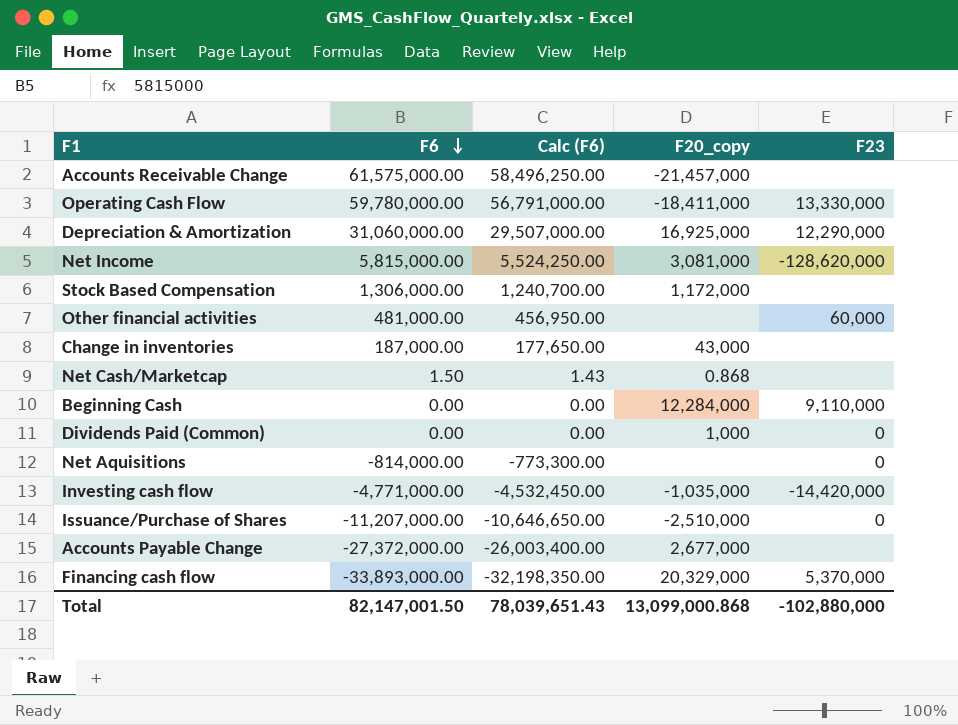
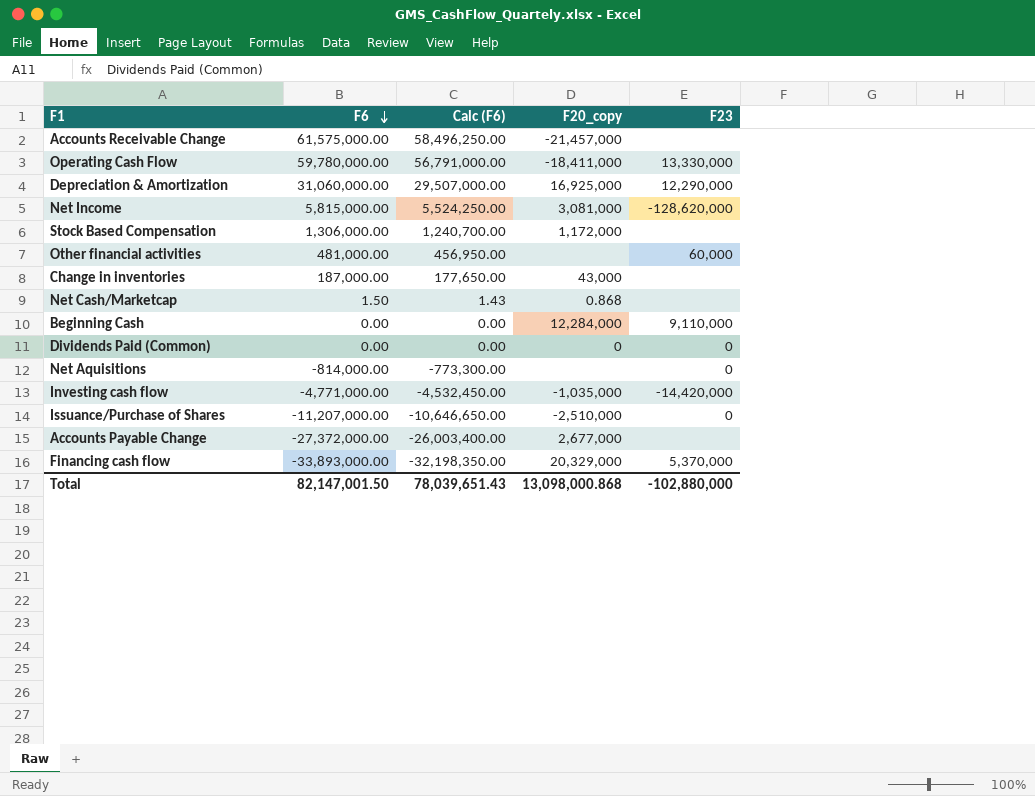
Dividends Paid (Common) | F20_copy: 1,000 -> 0
Total | F20_copy: 13,099,000.868 -> 13,098,000.868

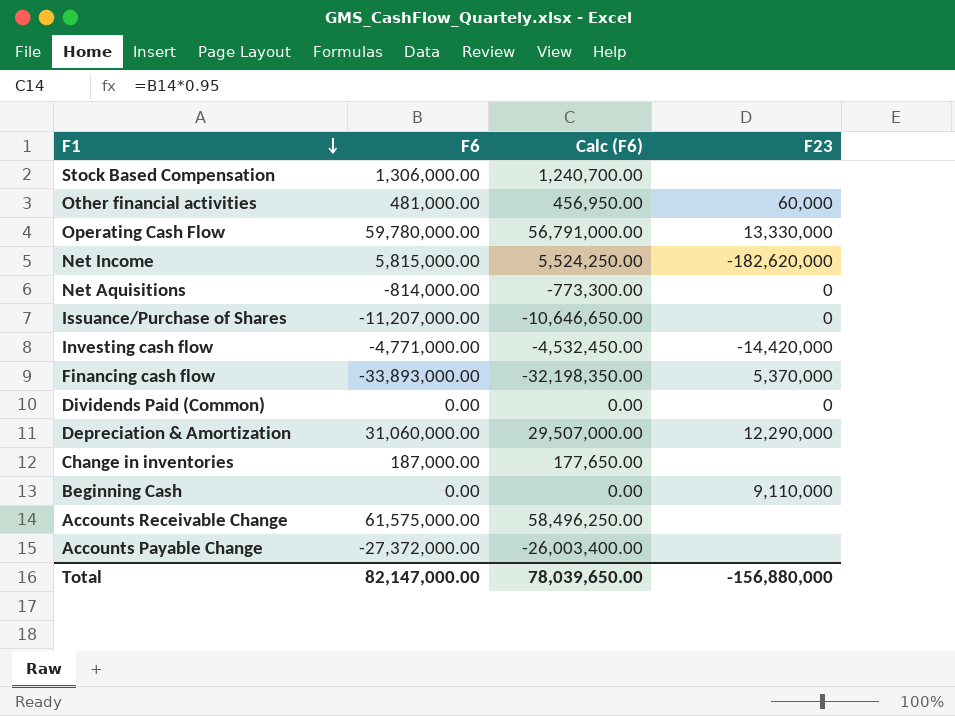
row order: F6 descending -> F1 descending
column F20_copy | position: 4 -> none
row Net Cash/Marketcap: 1.50 | 1.43 | 0.868 | none -> none
Net Income | F23: -128,620,000 -> -182,620,000
Total | F6: 82,147,001.50 -> 82,147,000.00
Total | Calc (F6): 78,039,651.43 -> 78,039,650.00
Total | F23: -102,880,000 -> -156,880,000

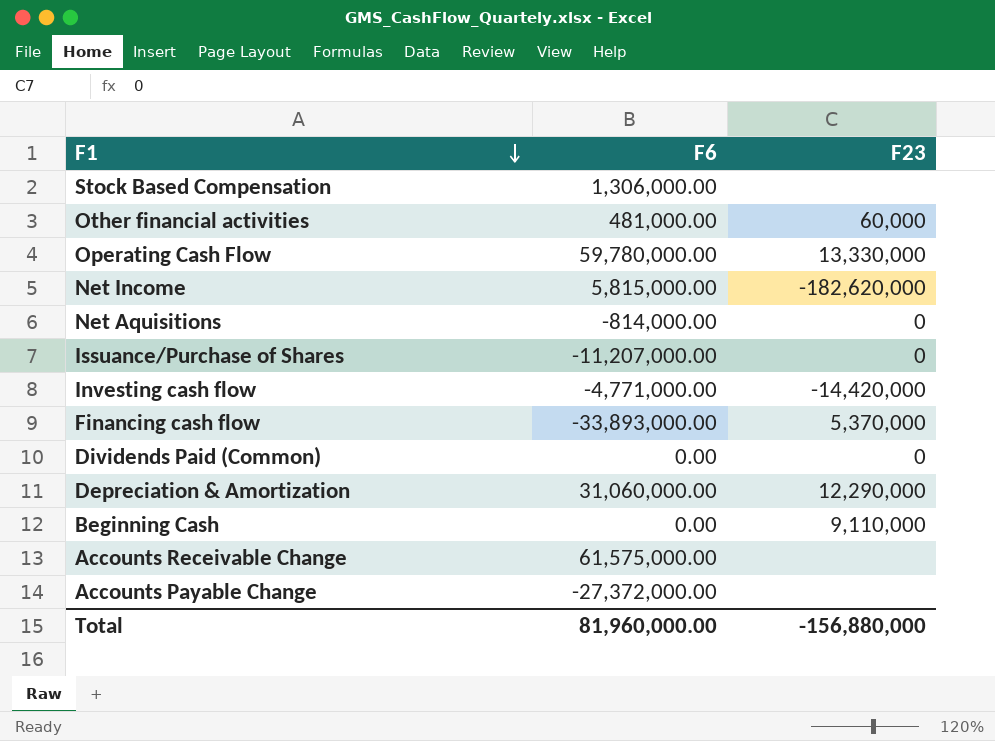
column Calc (F6) | formula: [F6] * 0.95 -> none
row Change in inventories: 187,000.00 | 177,650.00 | none -> none
Total | F6: 82,147,000.00 -> 81,960,000.00

